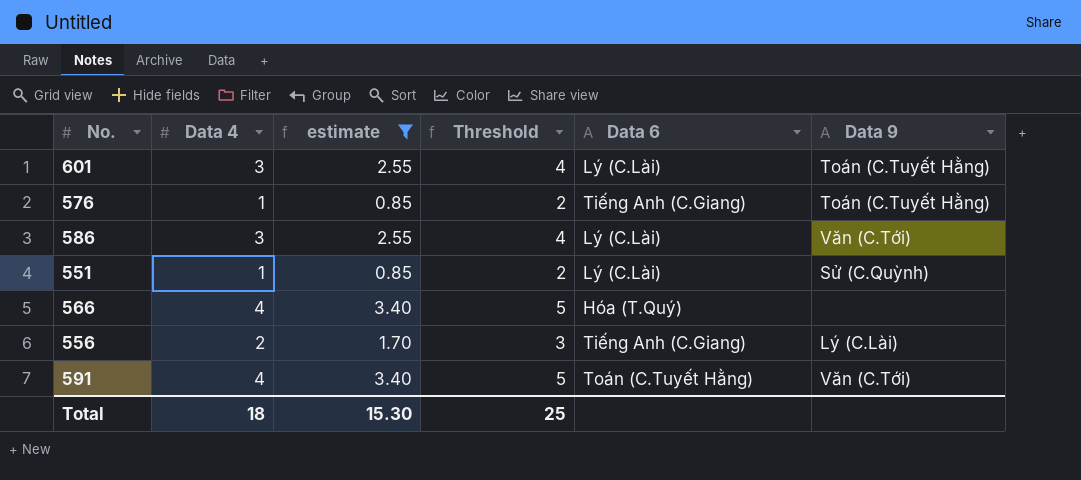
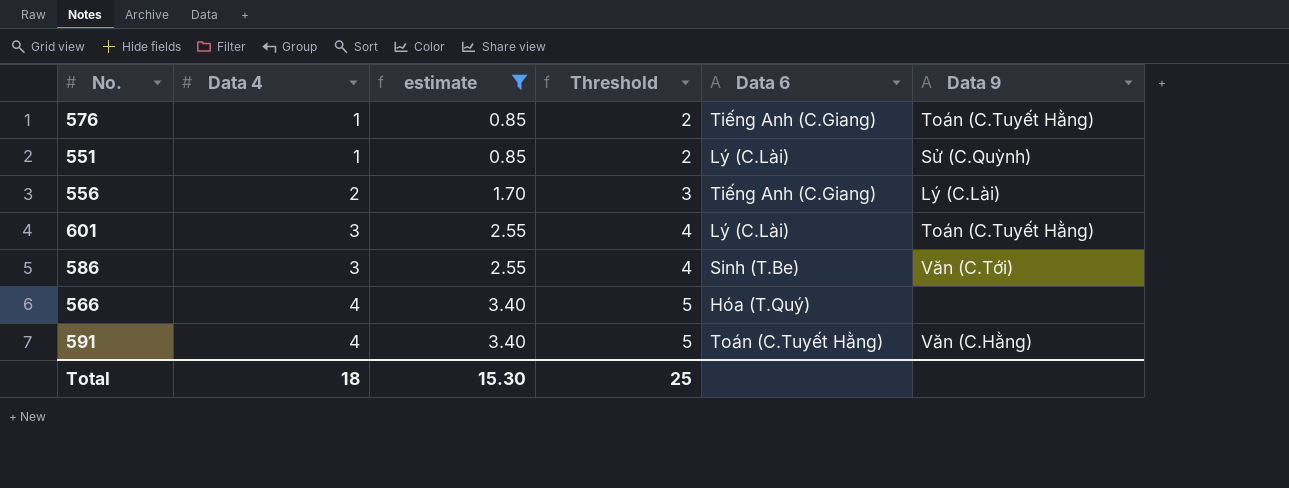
row order: none -> Data 4 ascending
586 | Data 6: Lý (C.Lài) -> Sinh (T.Be)
591 | Data 9: Văn (C.Tới) -> Văn (C.Hằng)

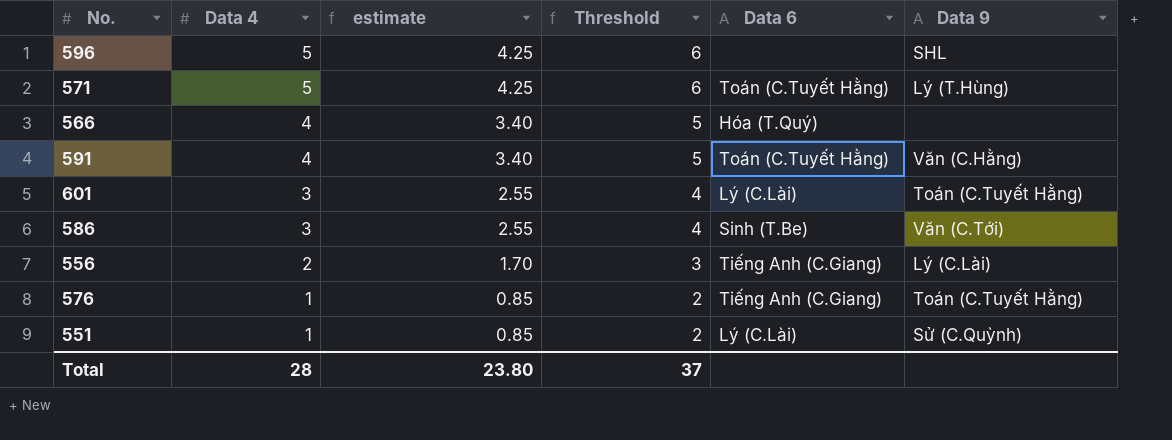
filter: estimate != 4.25 -> none
row order: Data 4 ascending -> Data 4 descending
Total | Data 4: 18 -> 28
Total | estimate: 15.30 -> 23.80
Total | Threshold: 25 -> 37

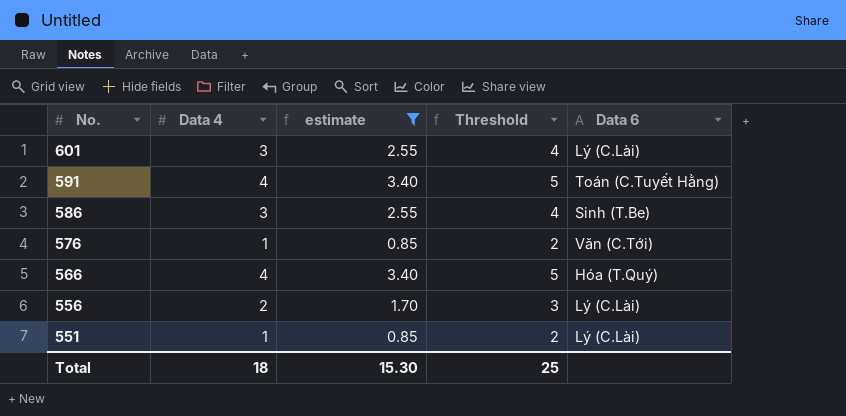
filter: none -> estimate != 4.25
row order: Data 4 descending -> No. descending
column Data 9 | position: 6 -> none
576 | Data 6: Tiếng Anh (C.Giang) -> Văn (C.Tới)
556 | Data 6: Tiếng Anh (C.Giang) -> Lý (C.Lài)
Total | Data 4: 28 -> 18
Total | estimate: 23.80 -> 15.30
Total | Threshold: 37 -> 25

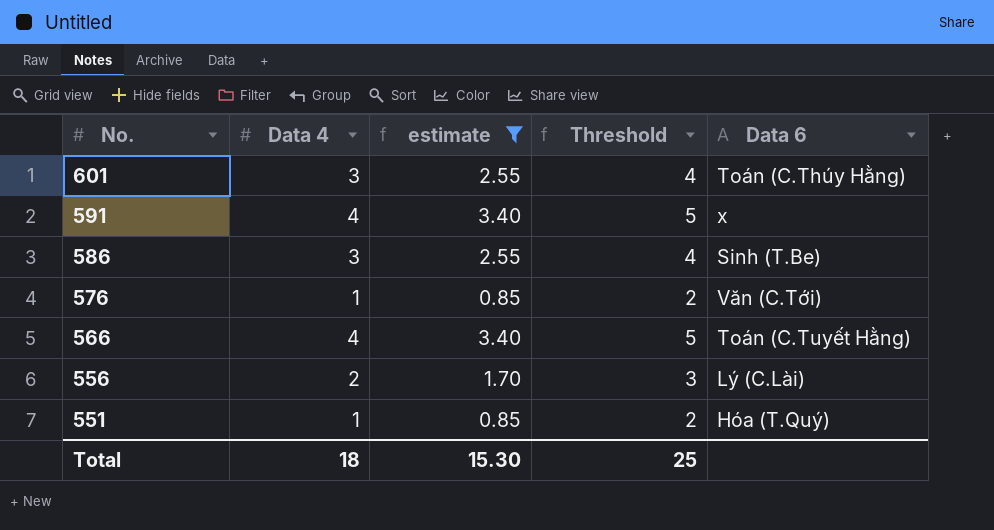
601 | Data 6: Lý (C.Lài) -> Toán (C.Thúy Hằng)
591 | Data 6: Toán (C.Tuyết Hằng) -> x
566 | Data 6: Hóa (T.Quý) -> Toán (C.Tuyết Hằng)
551 | Data 6: Lý (C.Lài) -> Hóa (T.Quý)

